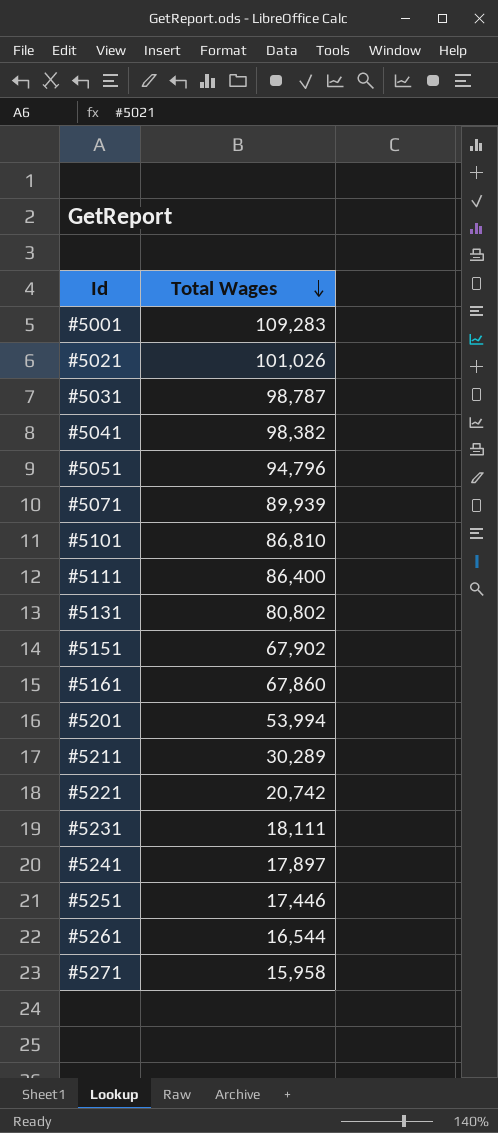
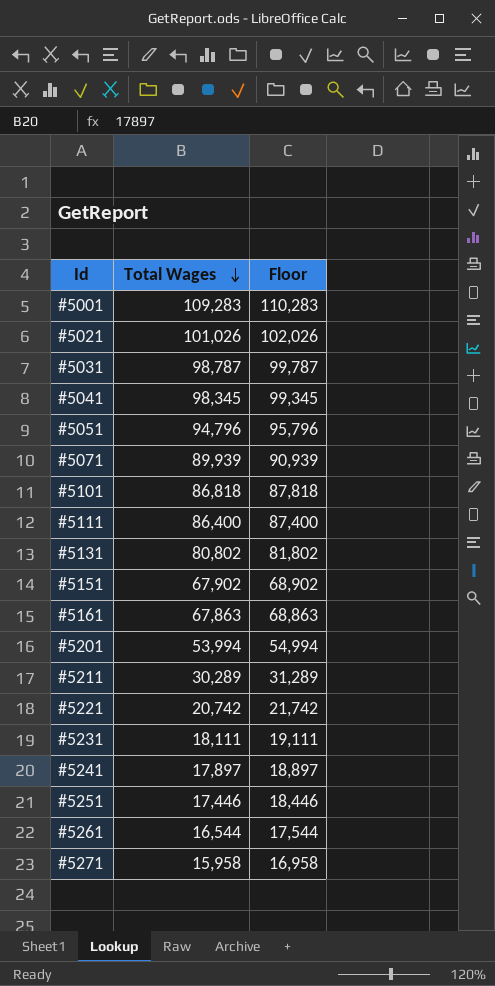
column Floor | formula: none -> [Total Wages] + 1000
#5041 | Total Wages: 98,382 -> 98,345
#5101 | Total Wages: 86,810 -> 86,818
#5161 | Total Wages: 67,860 -> 67,863

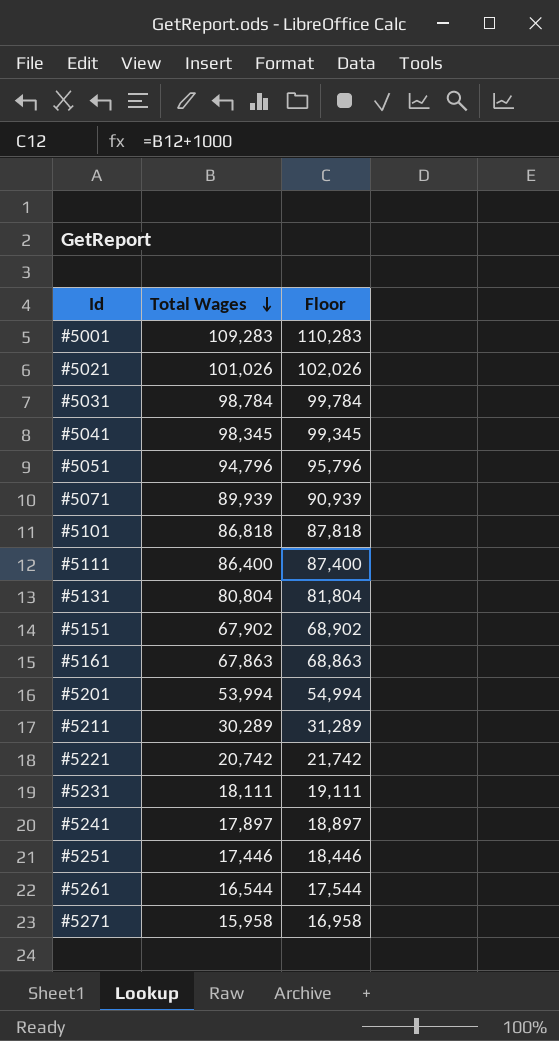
#5031 | Total Wages: 98,787 -> 98,784
#5031 | Floor: 99,787 -> 99,784
#5131 | Total Wages: 80,802 -> 80,804
#5131 | Floor: 81,802 -> 81,804

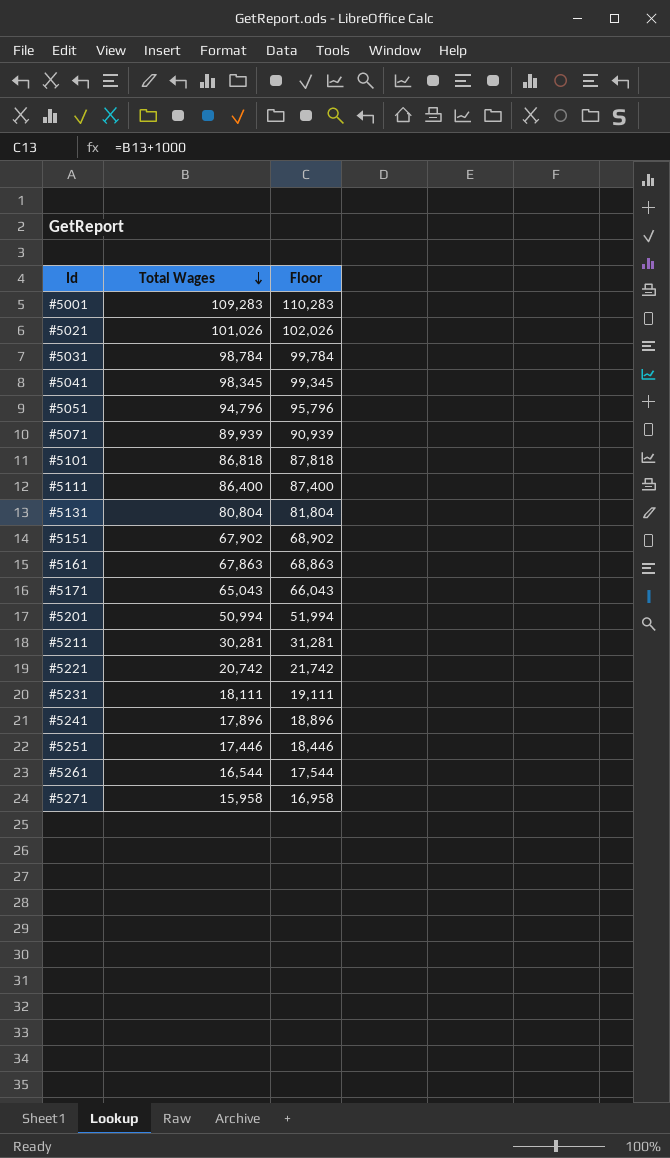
row #5171: none -> 65,043 | 66,043
#5201 | Total Wages: 53,994 -> 50,994
#5201 | Floor: 54,994 -> 51,994
#5211 | Total Wages: 30,289 -> 30,281
#5211 | Floor: 31,289 -> 31,281
#5241 | Total Wages: 17,897 -> 17,896
#5241 | Floor: 18,897 -> 18,896

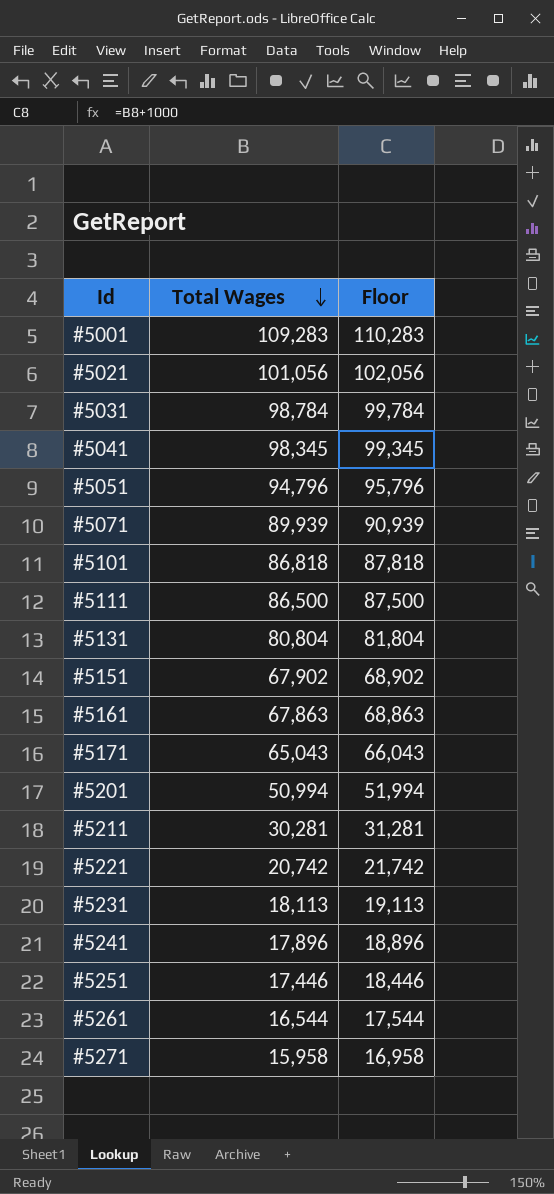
#5021 | Total Wages: 101,026 -> 101,056
#5021 | Floor: 102,026 -> 102,056
#5111 | Total Wages: 86,400 -> 86,500
#5111 | Floor: 87,400 -> 87,500
#5231 | Total Wages: 18,111 -> 18,113
#5231 | Floor: 19,111 -> 19,113

